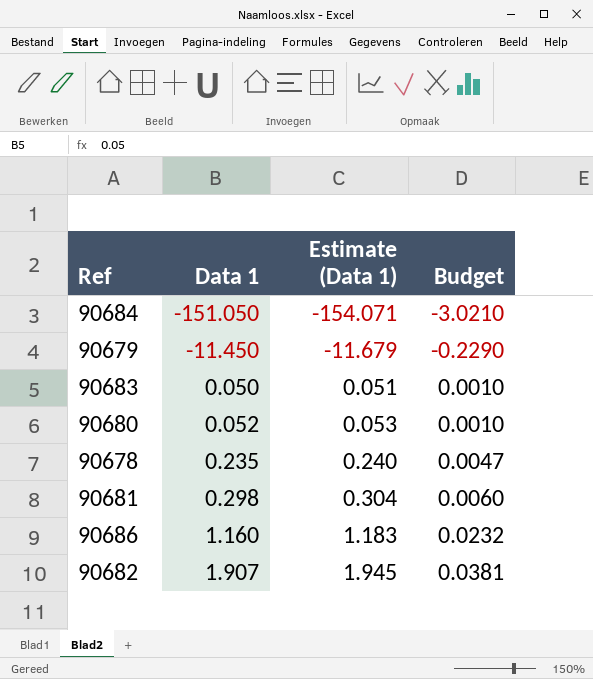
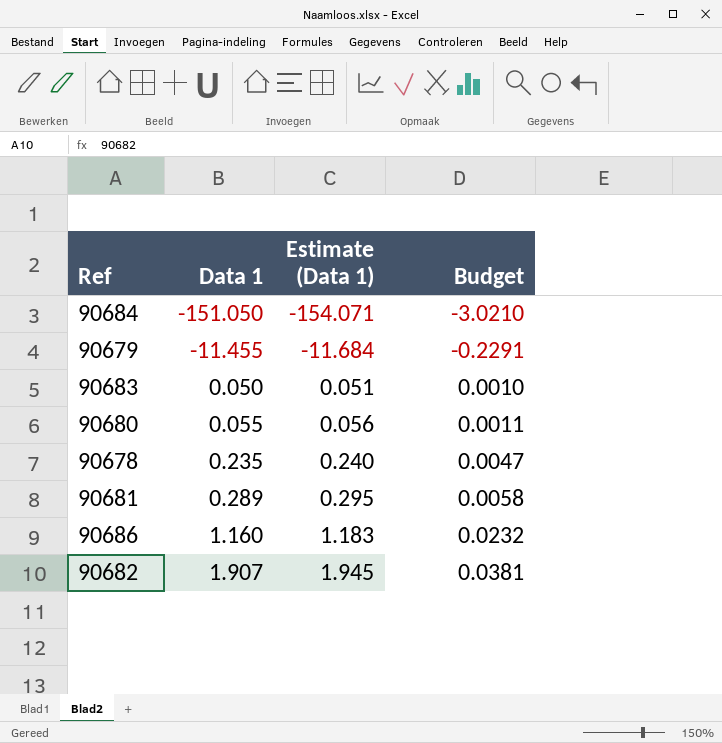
90679 | Data 1: -11.450 -> -11.455
90679 | Estimate (Data 1): -11.679 -> -11.684
90679 | Budget: -0.2290 -> -0.2291
90680 | Data 1: 0.052 -> 0.055
90680 | Estimate (Data 1): 0.053 -> 0.056
90680 | Budget: 0.0010 -> 0.0011
90681 | Data 1: 0.298 -> 0.289
90681 | Estimate (Data 1): 0.304 -> 0.295
90681 | Budget: 0.0060 -> 0.0058

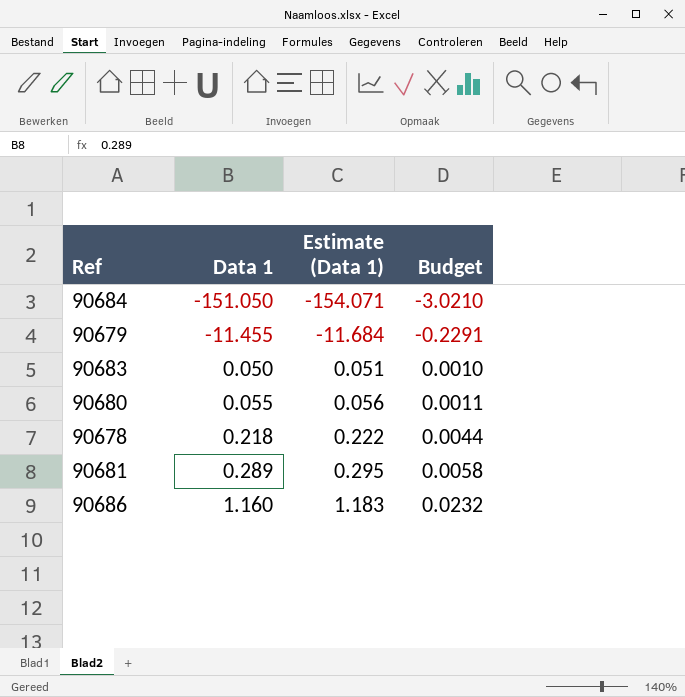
row 90682: 1.907 | 1.945 | 0.0381 -> none
90678 | Data 1: 0.235 -> 0.218
90678 | Estimate (Data 1): 0.240 -> 0.222
90678 | Budget: 0.0047 -> 0.0044

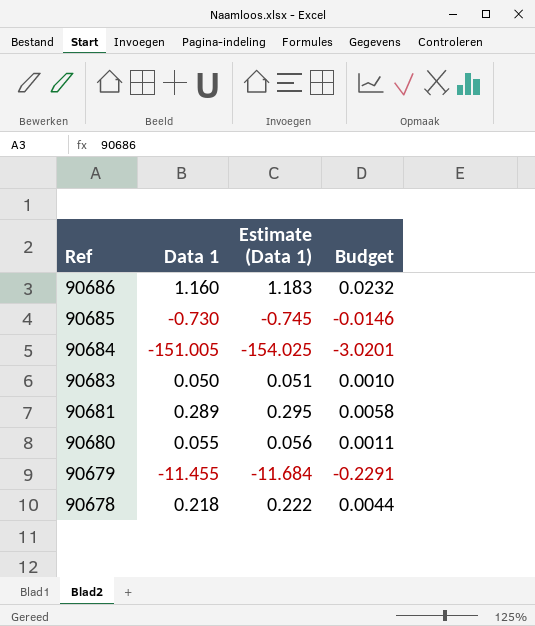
row order: Data 1 ascending -> Ref descending
row 90685: none -> -0.730 | -0.745 | -0.0146
90684 | Data 1: -151.050 -> -151.005
90684 | Estimate (Data 1): -154.071 -> -154.025
90684 | Budget: -3.0210 -> -3.0201

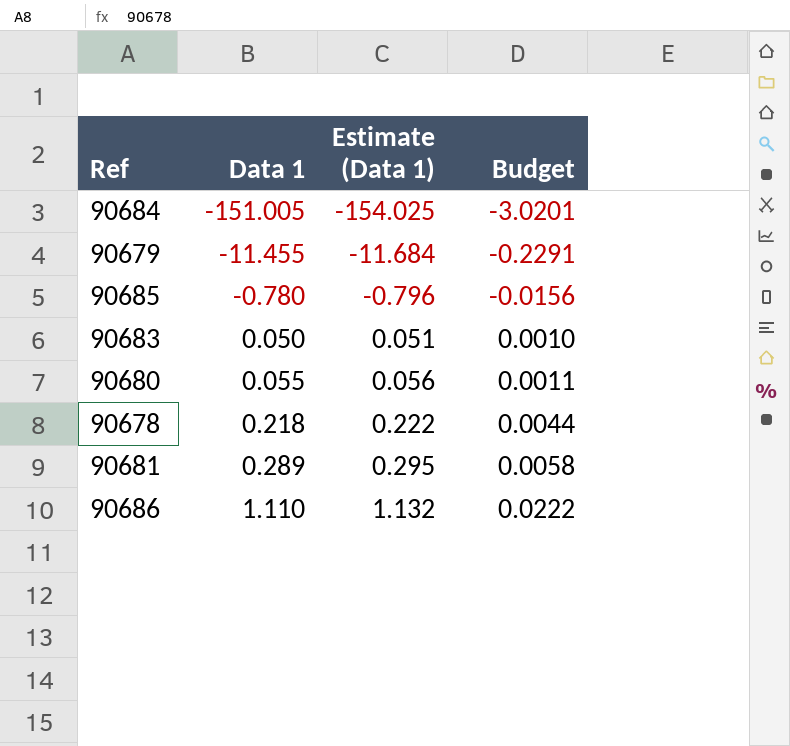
row order: Ref descending -> Data 1 ascending
90685 | Data 1: -0.730 -> -0.780
90685 | Estimate (Data 1): -0.745 -> -0.796
90685 | Budget: -0.0146 -> -0.0156
90686 | Data 1: 1.160 -> 1.110
90686 | Estimate (Data 1): 1.183 -> 1.132
90686 | Budget: 0.0232 -> 0.0222

